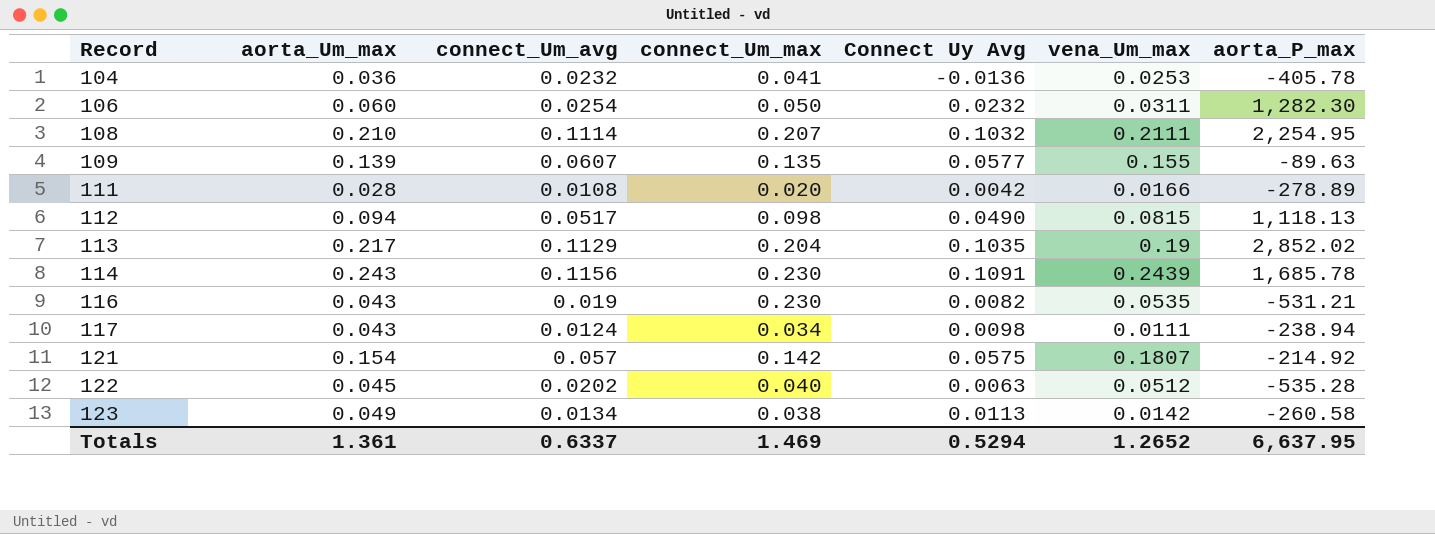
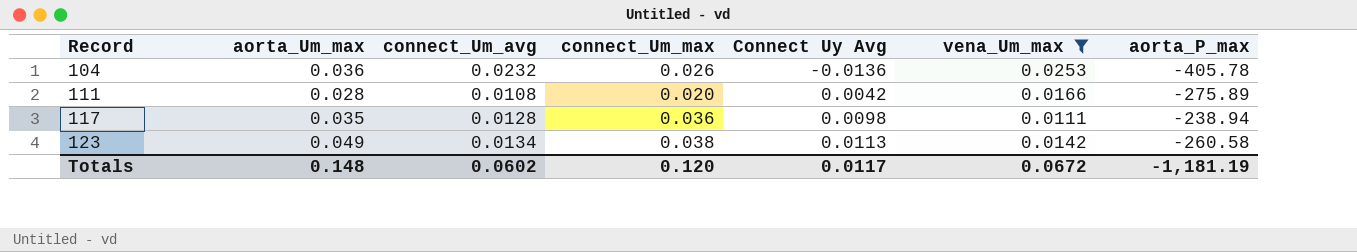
filter: none -> vena_Um_max <= 0.0253
104 | connect_Um_max: 0.041 -> 0.026
111 | aorta_P_max: -278.89 -> -275.89
117 | aorta_Um_max: 0.043 -> 0.035
117 | connect_Um_avg: 0.0124 -> 0.0128
117 | connect_Um_max: 0.034 -> 0.036
Totals | aorta_Um_max: 1.361 -> 0.148
Totals | connect_Um_avg: 0.6337 -> 0.0602
Totals | connect_Um_max: 1.469 -> 0.120
Totals | Connect Uy Avg: 0.5294 -> 0.0117
Totals | vena_Um_max: 1.2652 -> 0.0672
Totals | aorta_P_max: 6,637.95 -> -1,181.19

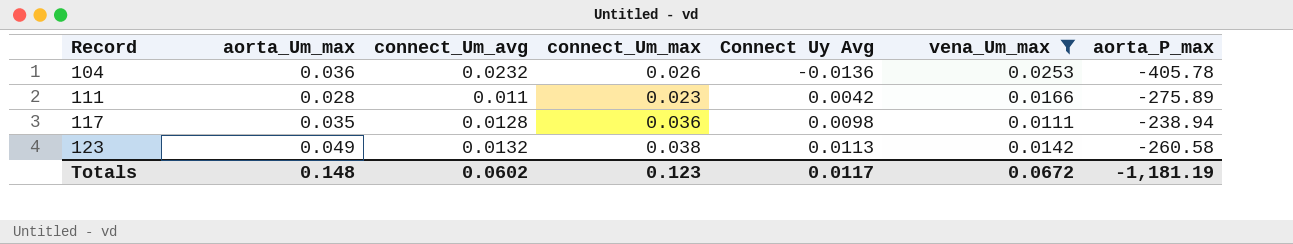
111 | connect_Um_avg: 0.0108 -> 0.011
111 | connect_Um_max: 0.020 -> 0.023
123 | connect_Um_avg: 0.0134 -> 0.0132
Totals | connect_Um_max: 0.120 -> 0.123

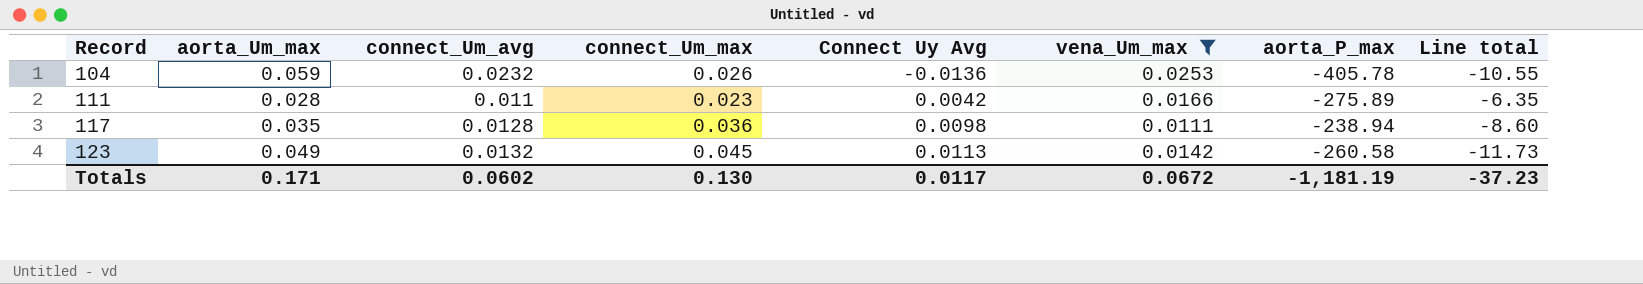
column Line total | formula: none -> [connect_Um_max] * [aorta_P_max]
104 | aorta_Um_max: 0.036 -> 0.059
123 | connect_Um_max: 0.038 -> 0.045
Totals | aorta_Um_max: 0.148 -> 0.171
Totals | connect_Um_max: 0.123 -> 0.130

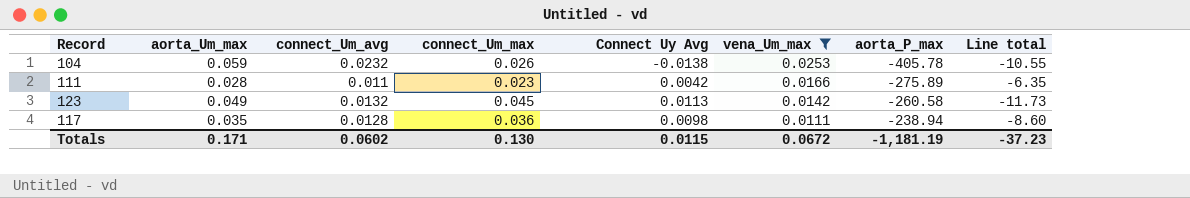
row order: Record ascending -> vena_Um_max descending
104 | Connect Uy Avg: -0.0136 -> -0.0138
Totals | Connect Uy Avg: 0.0117 -> 0.0115

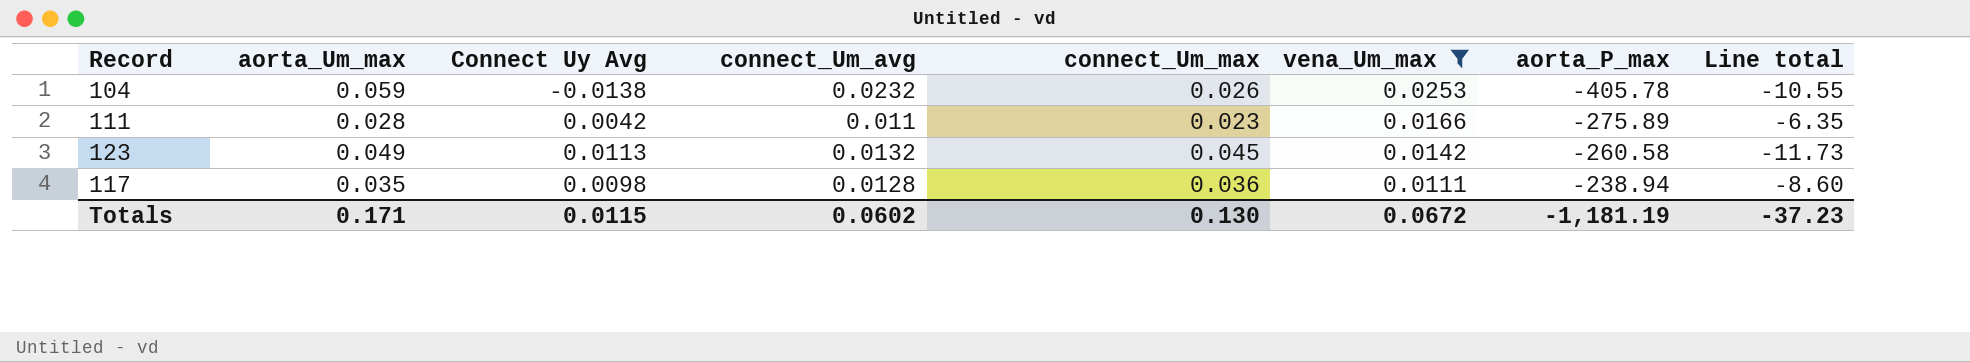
column Connect Uy Avg | position: 5 -> 3

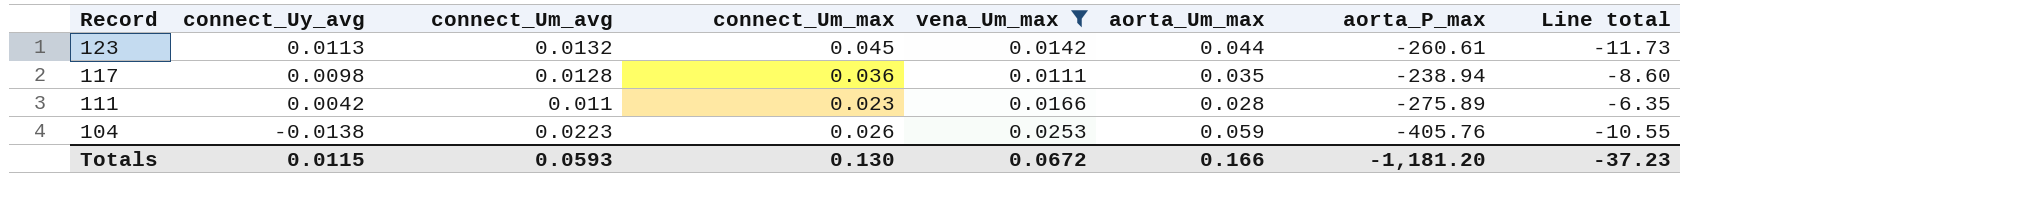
row order: vena_Um_max descending -> Record descending
column name: Connect Uy Avg -> connect_Uy_avg
column aorta_Um_max | position: 2 -> 6
123 | aorta_Um_max: 0.049 -> 0.044
123 | aorta_P_max: -260.58 -> -260.61
104 | connect_Um_avg: 0.0232 -> 0.0223
104 | aorta_P_max: -405.78 -> -405.76
Totals | connect_Um_avg: 0.0602 -> 0.0593
Totals | aorta_Um_max: 0.171 -> 0.166
Totals | aorta_P_max: -1,181.19 -> -1,181.20

